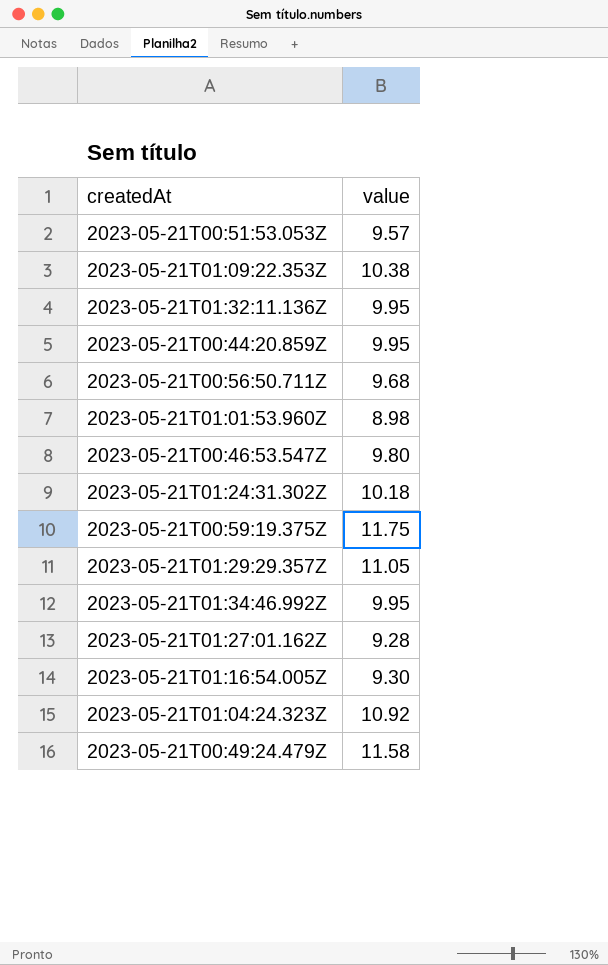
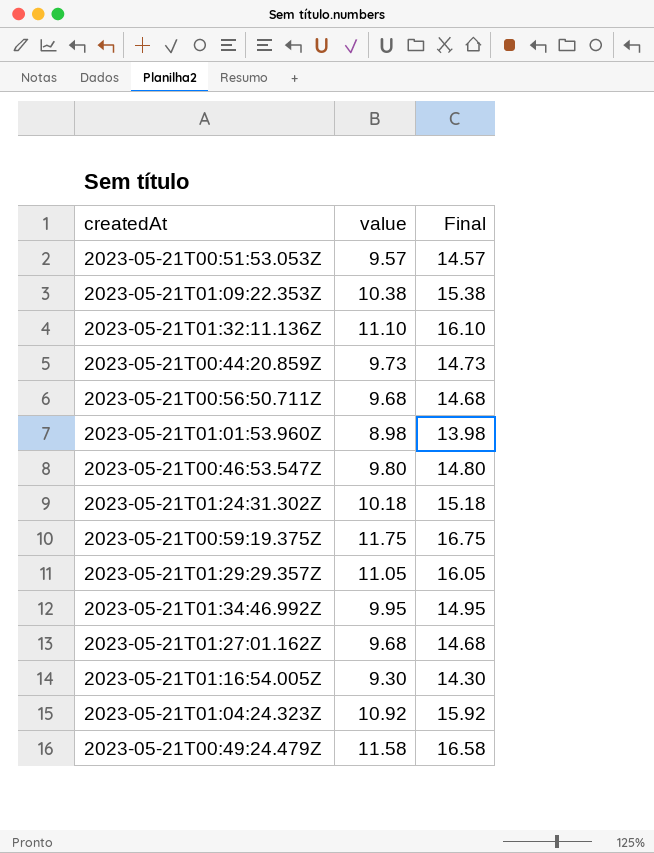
column Final | formula: none -> [value] + 5
2023-05-21T01:32:11.136Z | value: 9.95 -> 11.10
2023-05-21T00:44:20.859Z | value: 9.95 -> 9.73
2023-05-21T01:27:01.162Z | value: 9.28 -> 9.68

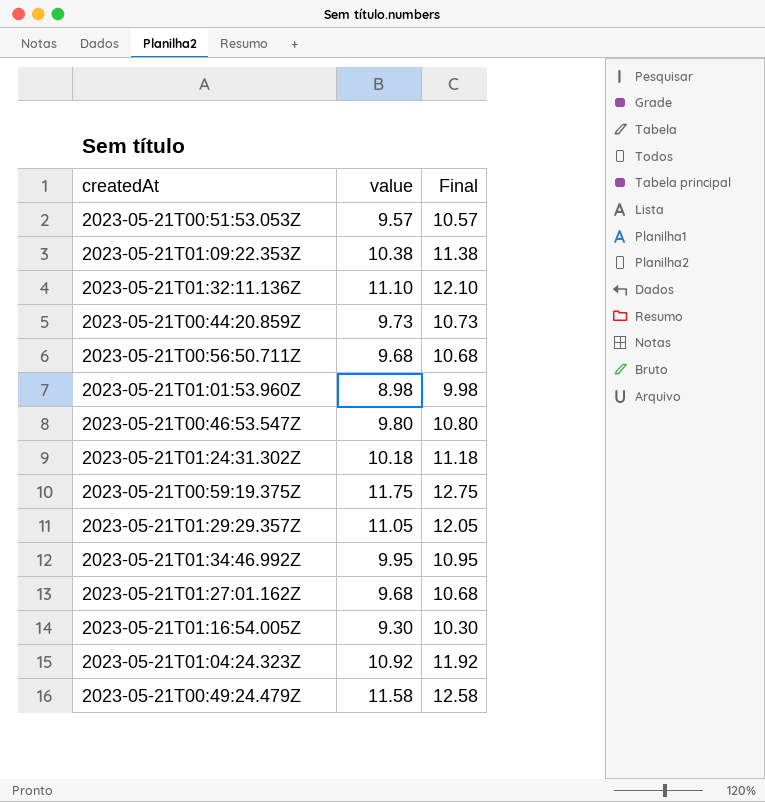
column Final | formula: [value] + 5 -> [value] + 1

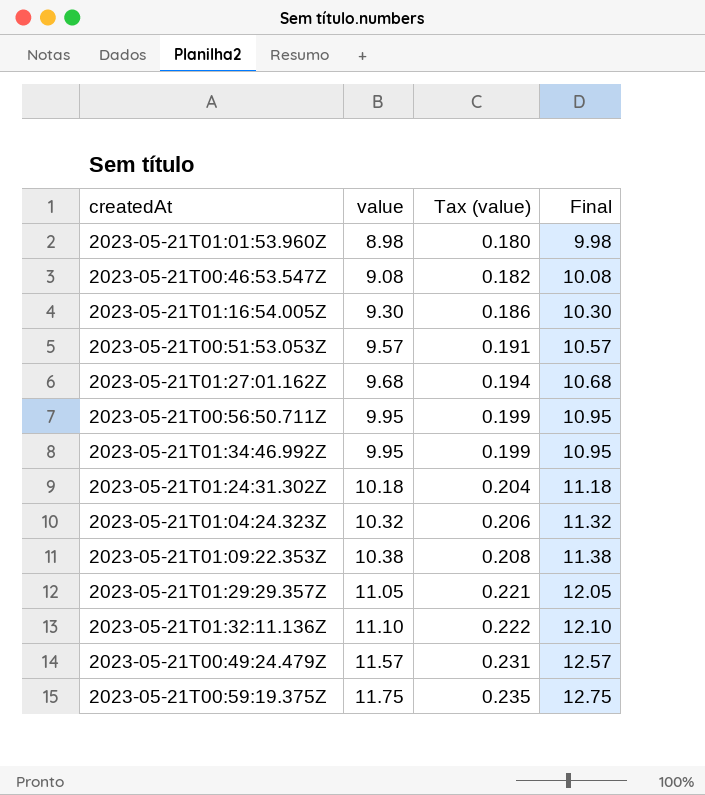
row order: none -> value ascending
column Tax (value) | formula: none -> [value] * 0.02
row 2023-05-21T00:44:20.859Z: 9.73 | 10.73 -> none
2023-05-21T00:46:53.547Z | value: 9.80 -> 9.08
2023-05-21T00:46:53.547Z | Final: 10.80 -> 10.08
2023-05-21T00:56:50.711Z | value: 9.68 -> 9.95
2023-05-21T00:56:50.711Z | Final: 10.68 -> 10.95
2023-05-21T01:04:24.323Z | value: 10.92 -> 10.32
2023-05-21T01:04:24.323Z | Final: 11.92 -> 11.32
2023-05-21T00:49:24.479Z | value: 11.58 -> 11.57
2023-05-21T00:49:24.479Z | Final: 12.58 -> 12.57

